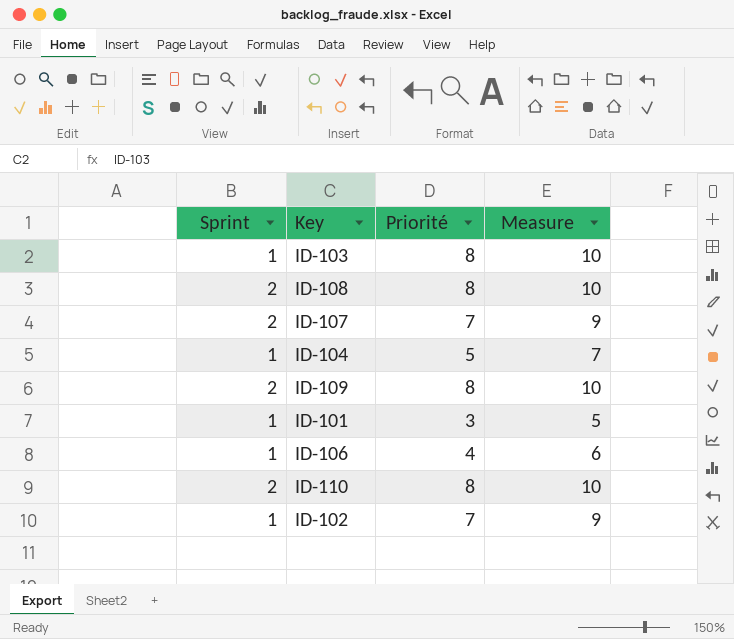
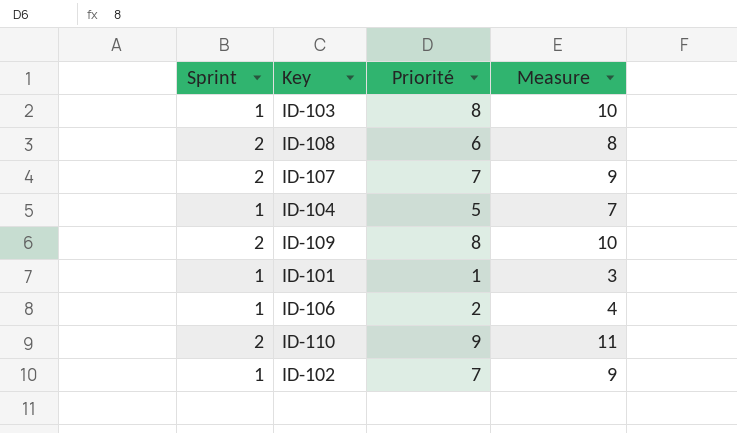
ID-108 | Priorité: 8 -> 6
ID-108 | Measure: 10 -> 8
ID-101 | Priorité: 3 -> 1
ID-101 | Measure: 5 -> 3
ID-106 | Priorité: 4 -> 2
ID-106 | Measure: 6 -> 4
ID-110 | Priorité: 8 -> 9
ID-110 | Measure: 10 -> 11

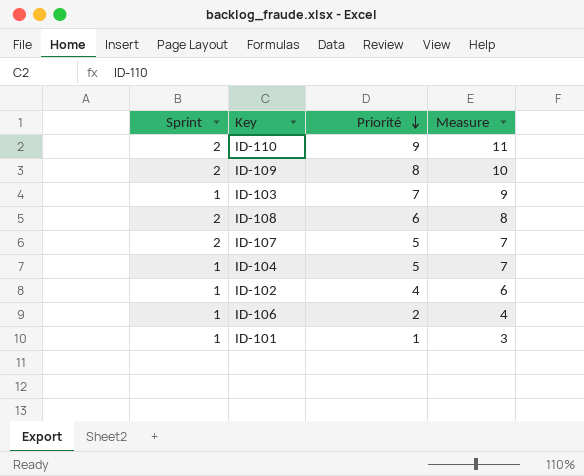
row order: none -> Priorité descending
ID-103 | Priorité: 8 -> 7
ID-103 | Measure: 10 -> 9
ID-107 | Priorité: 7 -> 5
ID-107 | Measure: 9 -> 7
ID-102 | Priorité: 7 -> 4
ID-102 | Measure: 9 -> 6

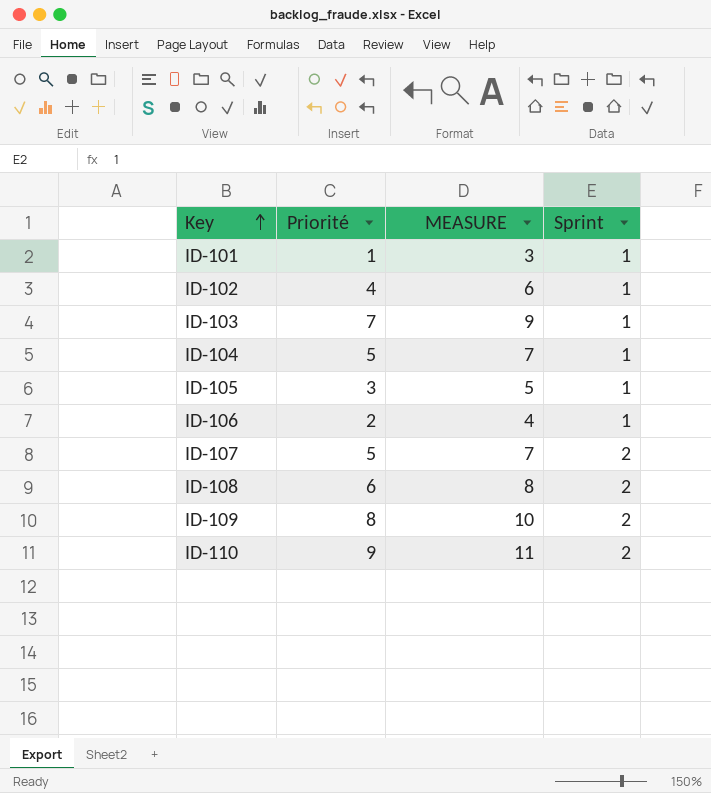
row order: Priorité descending -> Key ascending
column name: Measure -> MEASURE
column Sprint | position: 1 -> 4
row ID-105: none -> 3 | 5 | 1

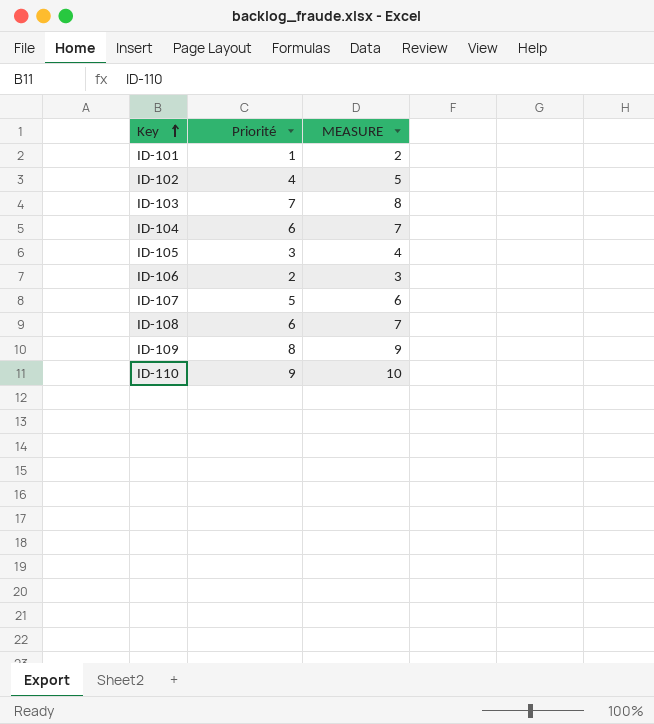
column Sprint | position: 4 -> none
column MEASURE | formula: [Priorité] + 2 -> [Priorité] + 1
ID-104 | Priorité: 5 -> 6

